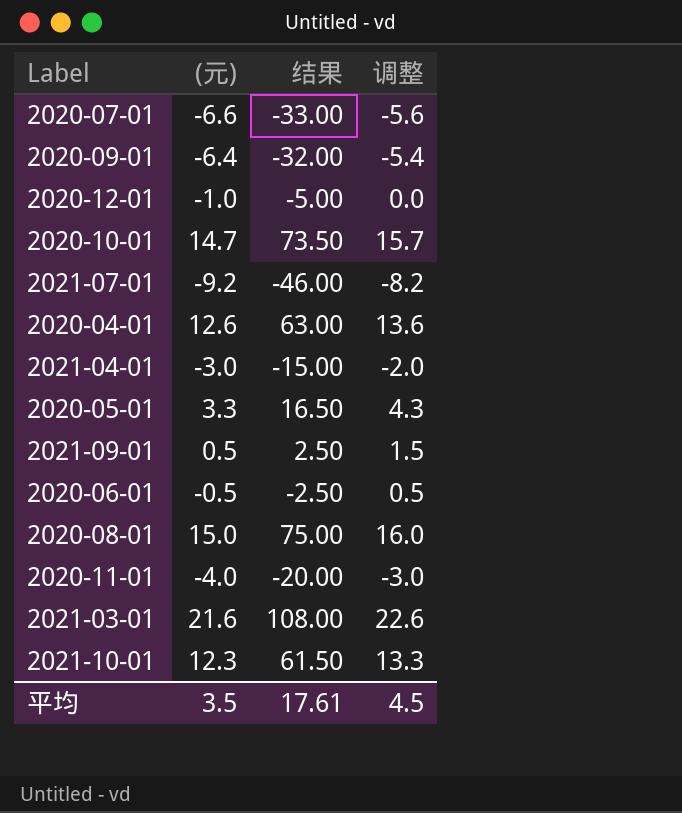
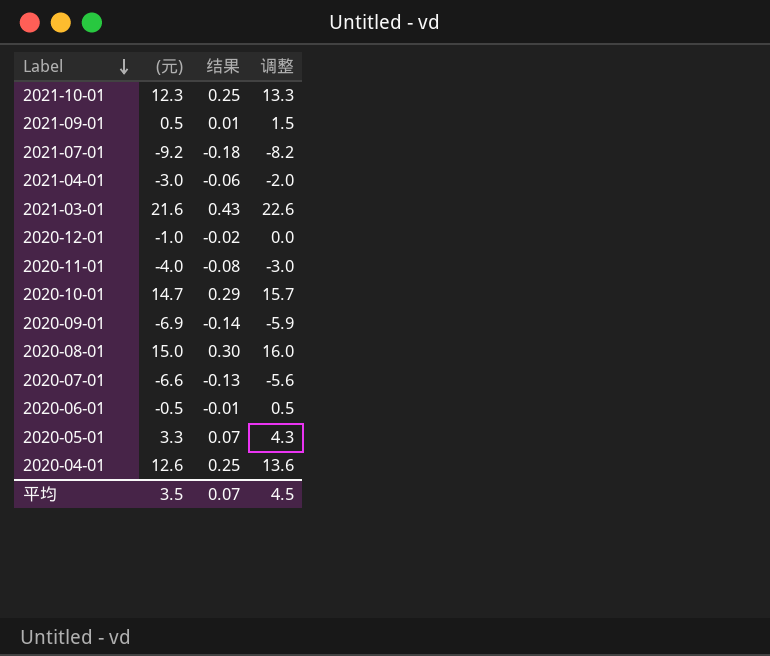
row order: none -> Label descending
column 结果 | formula: [(元)] * 5 -> [(元)] * 0.02
2020-09-01 | (元): -6.4 -> -6.9
2020-09-01 | 调整: -5.4 -> -5.9
平均 | 结果: 17.61 -> 0.07

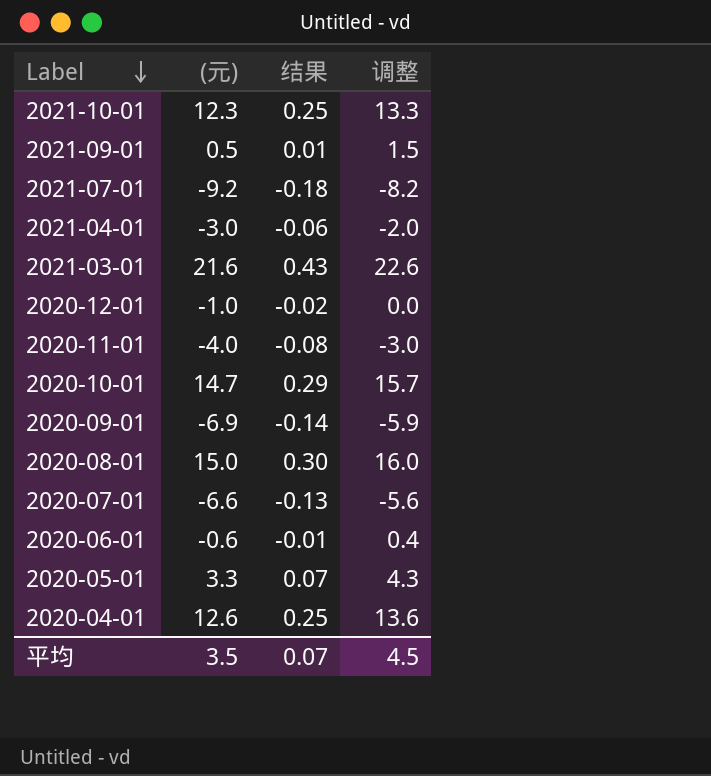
2020-06-01 | (元): -0.5 -> -0.6
2020-06-01 | 调整: 0.5 -> 0.4

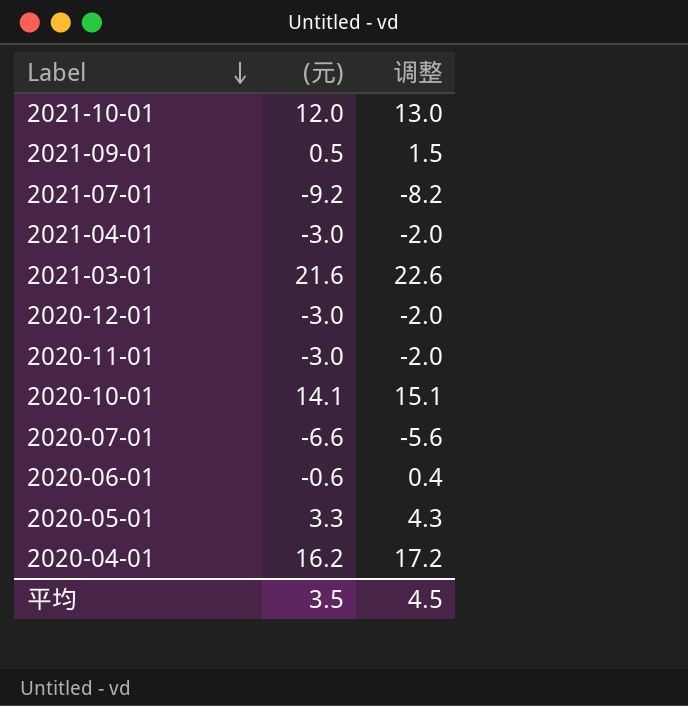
column 结果 | formula: [(元)] * 0.02 -> none
row 2020-09-01: -6.9 | -0.14 | -5.9 -> none
row 2020-08-01: 15.0 | 0.30 | 16.0 -> none
2021-10-01 | (元): 12.3 -> 12.0
2021-10-01 | 调整: 13.3 -> 13.0
2020-12-01 | (元): -1.0 -> -3.0
2020-12-01 | 调整: 0.0 -> -2.0
2020-11-01 | (元): -4.0 -> -3.0
2020-11-01 | 调整: -3.0 -> -2.0
2020-10-01 | (元): 14.7 -> 14.1
2020-10-01 | 调整: 15.7 -> 15.1
2020-04-01 | (元): 12.6 -> 16.2
2020-04-01 | 调整: 13.6 -> 17.2

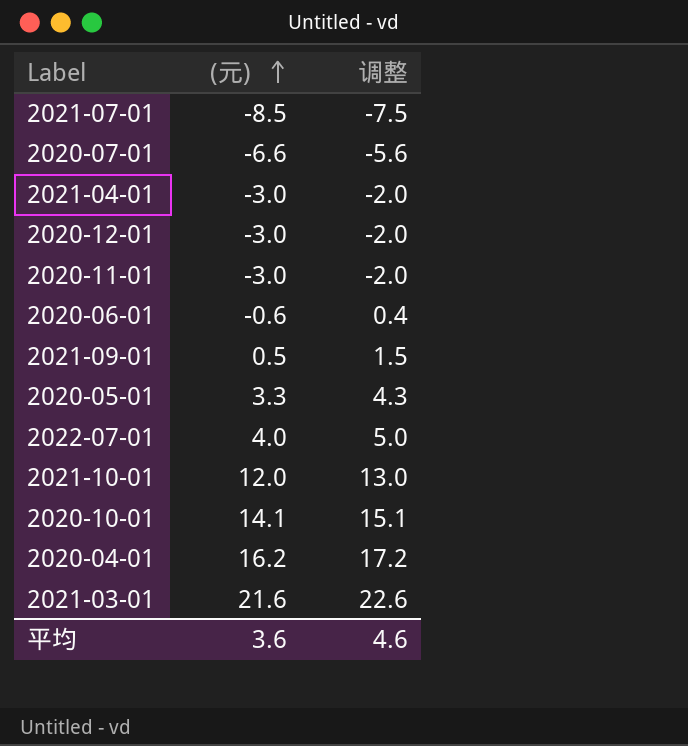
row order: Label descending -> (元) ascending
2021-07-01 | (元): -9.2 -> -8.5
2021-07-01 | 调整: -8.2 -> -7.5
row 2022-07-01: none -> 4.0 | 5.0
平均 | (元): 3.5 -> 3.6
平均 | 调整: 4.5 -> 4.6

